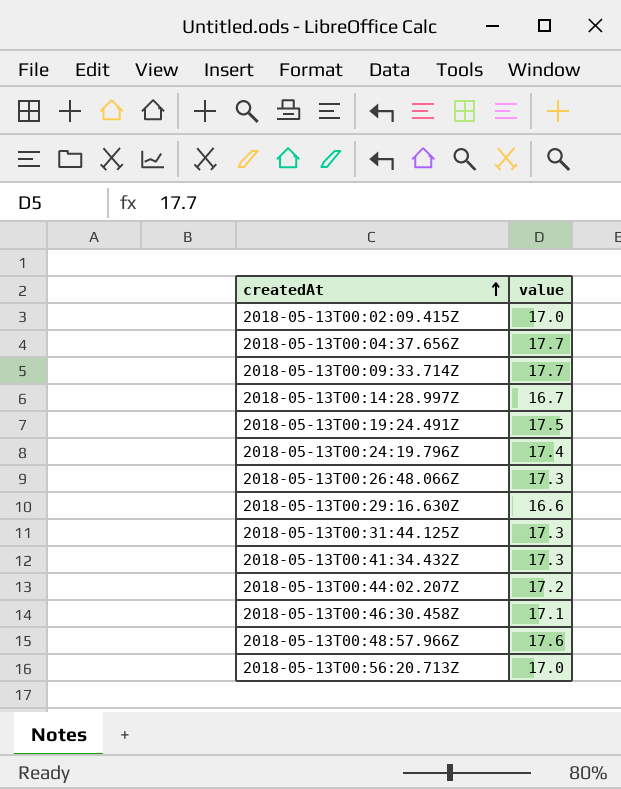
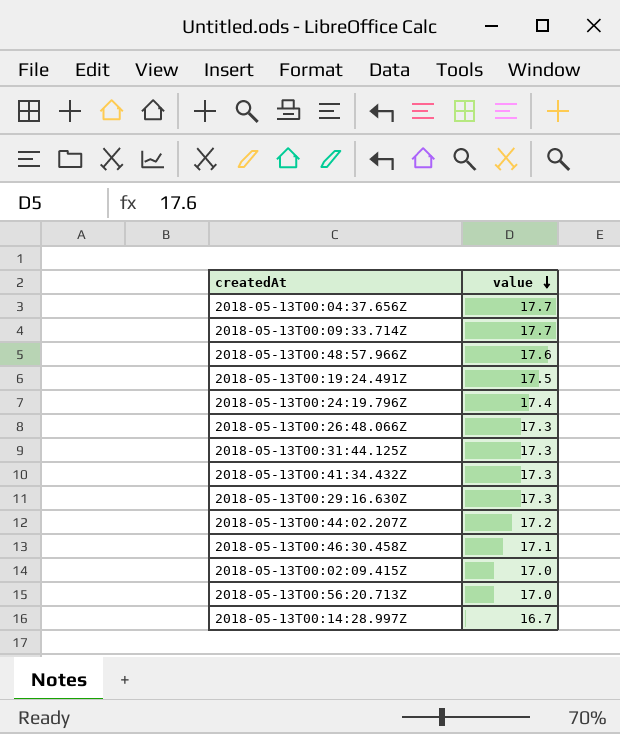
row order: createdAt ascending -> value descending
2018-05-13T00:29:16.630Z | value: 16.6 -> 17.3

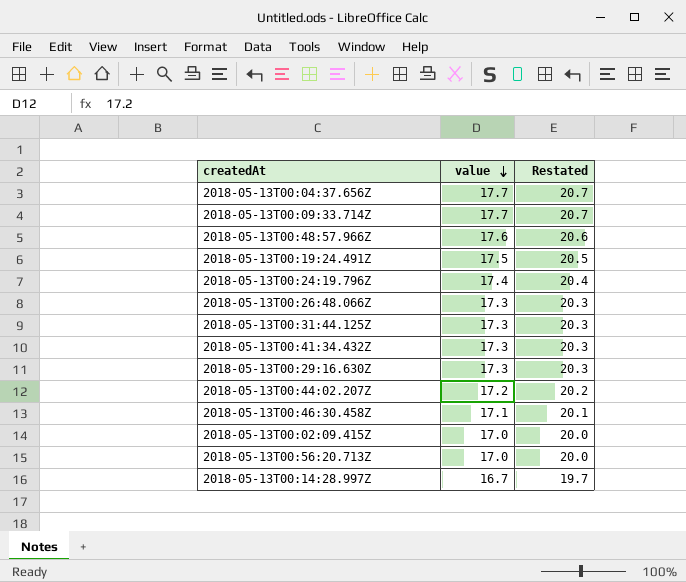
column Restated | formula: none -> [value] + 3

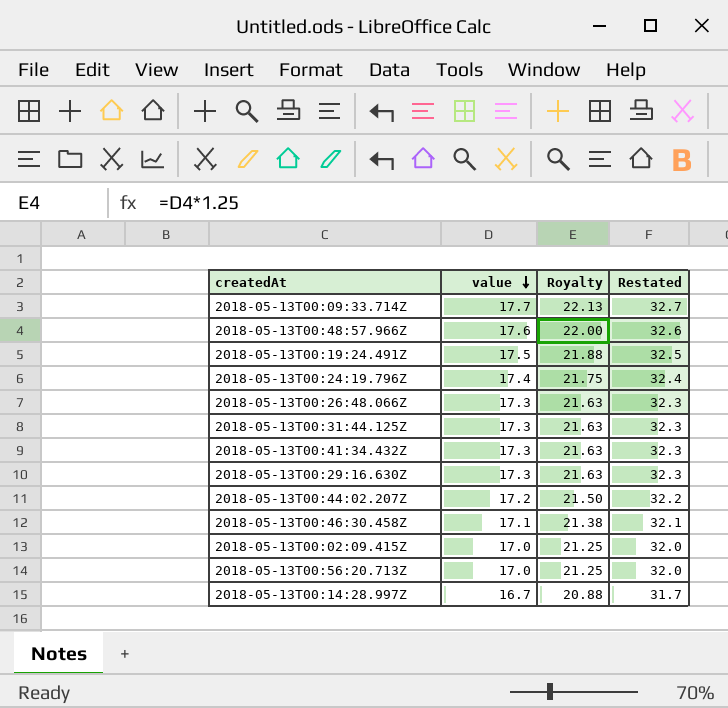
column Royalty | formula: none -> [value] * 1.25
column Restated | formula: [value] + 3 -> [value] + 15
row 2018-05-13T00:04:37.656Z: 17.7 | 20.7 -> none

